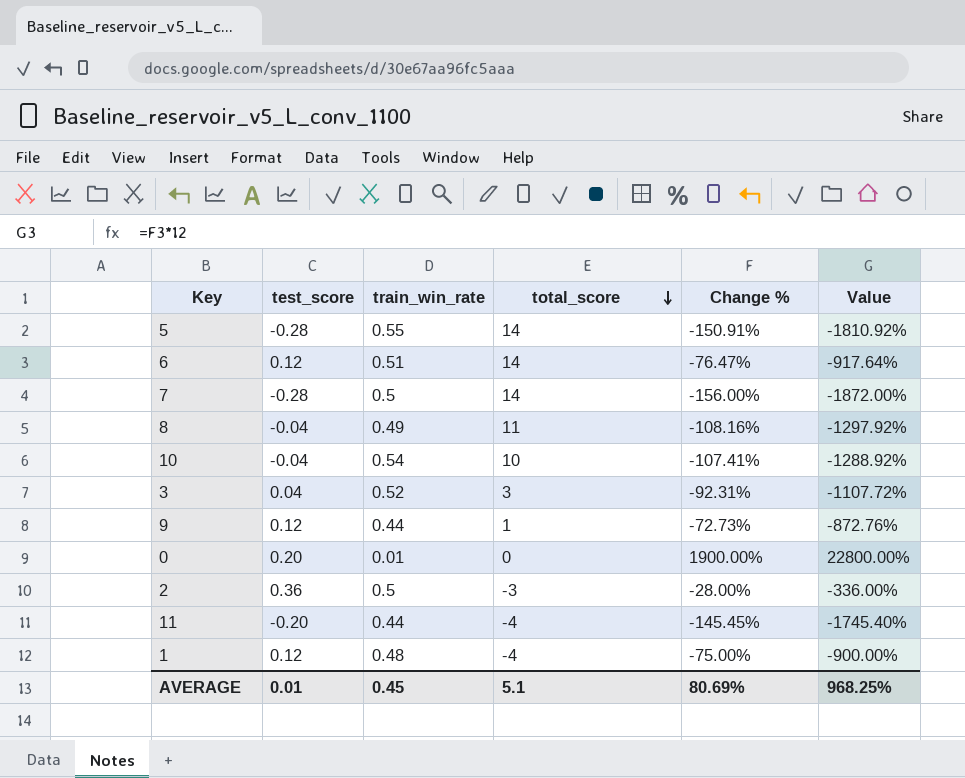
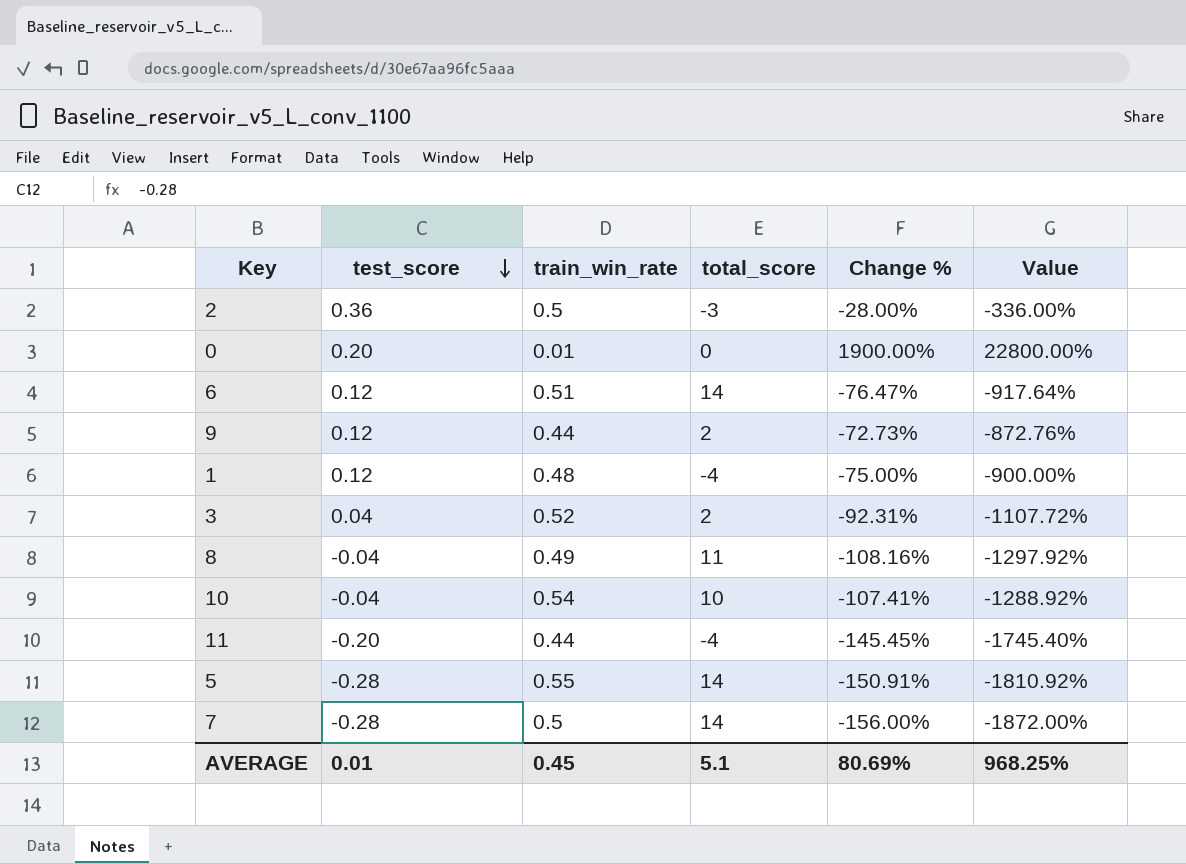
row order: total_score descending -> test_score descending
9 | total_score: 1 -> 2
3 | total_score: 3 -> 2

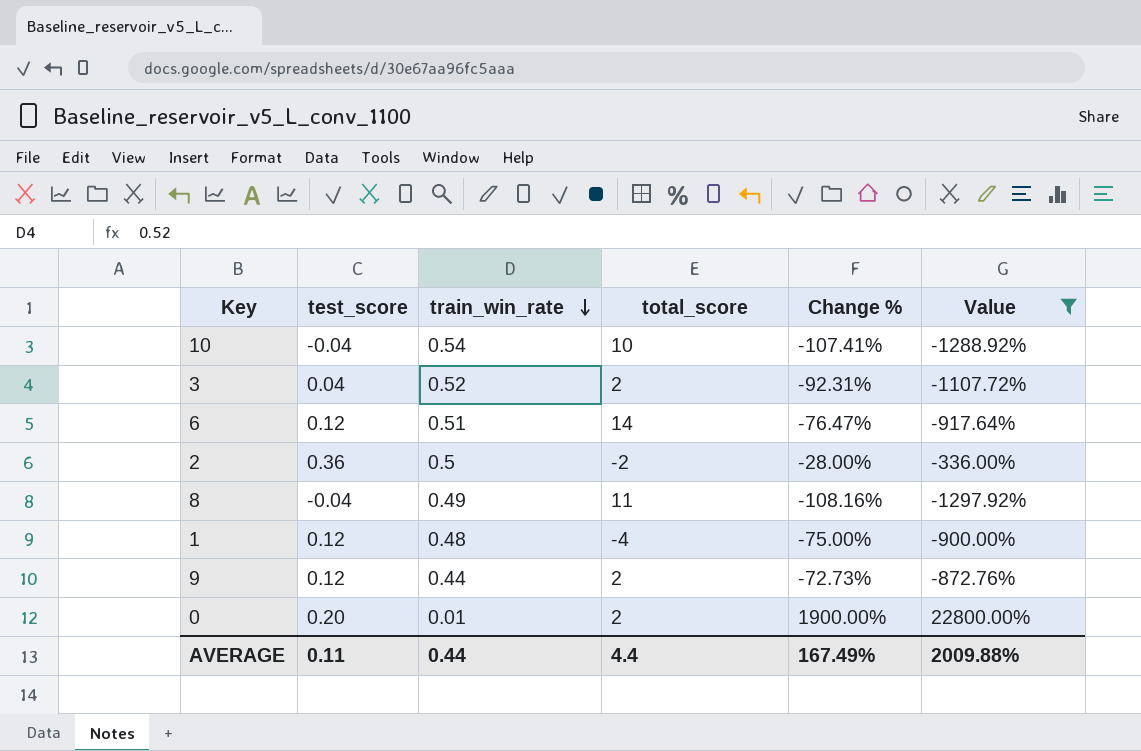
filter: none -> Value >= -1297.92%
row order: test_score descending -> train_win_rate descending
2 | total_score: -3 -> -2
0 | total_score: 0 -> 2
AVERAGE | test_score: 0.01 -> 0.11
AVERAGE | train_win_rate: 0.45 -> 0.44
AVERAGE | total_score: 5.1 -> 4.4
AVERAGE | Change %: 80.69% -> 167.49%
AVERAGE | Value: 968.25% -> 2009.88%

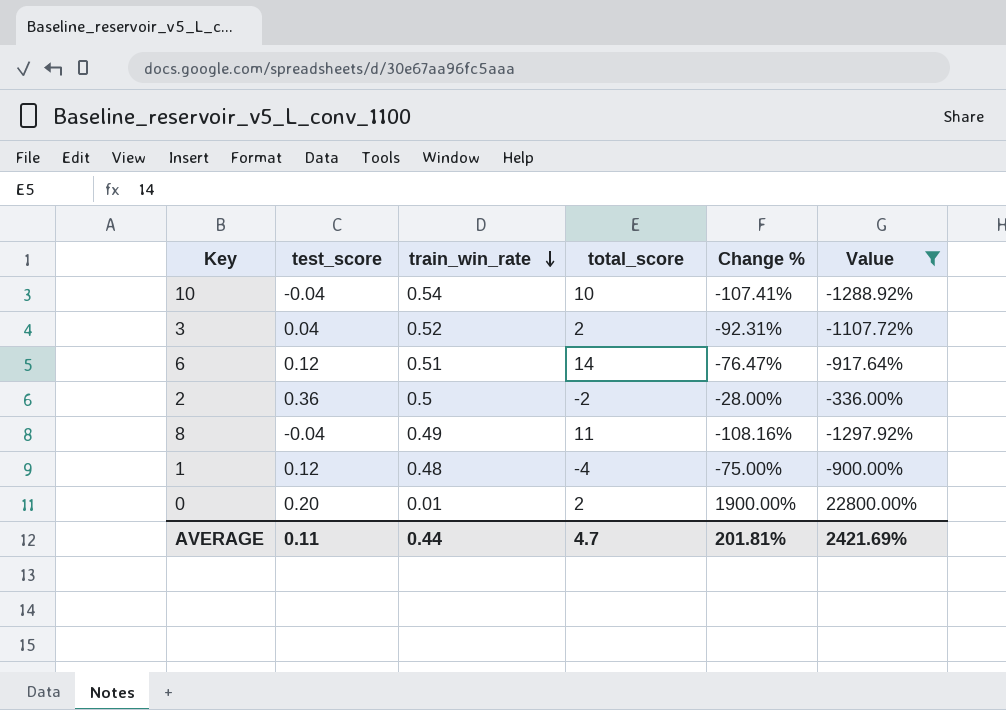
row 9: 0.12 | 0.44 | 2 | -72.73% | -872.76% -> none
AVERAGE | total_score: 4.4 -> 4.7
AVERAGE | Change %: 167.49% -> 201.81%
AVERAGE | Value: 2009.88% -> 2421.69%

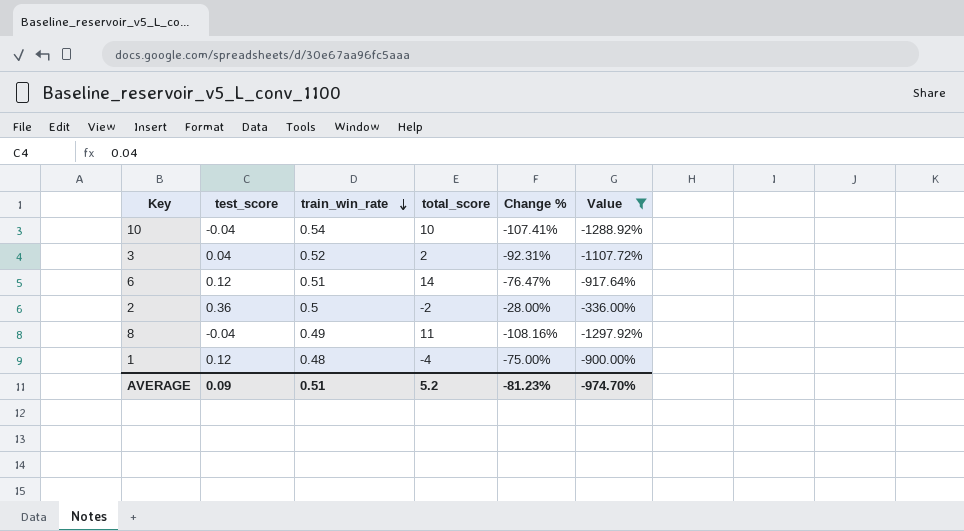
row 0: 0.20 | 0.01 | 2 | 1900.00% | 22800.00% -> none
AVERAGE | test_score: 0.11 -> 0.09
AVERAGE | train_win_rate: 0.44 -> 0.51
AVERAGE | total_score: 4.7 -> 5.2
AVERAGE | Change %: 201.81% -> -81.23%
AVERAGE | Value: 2421.69% -> -974.70%

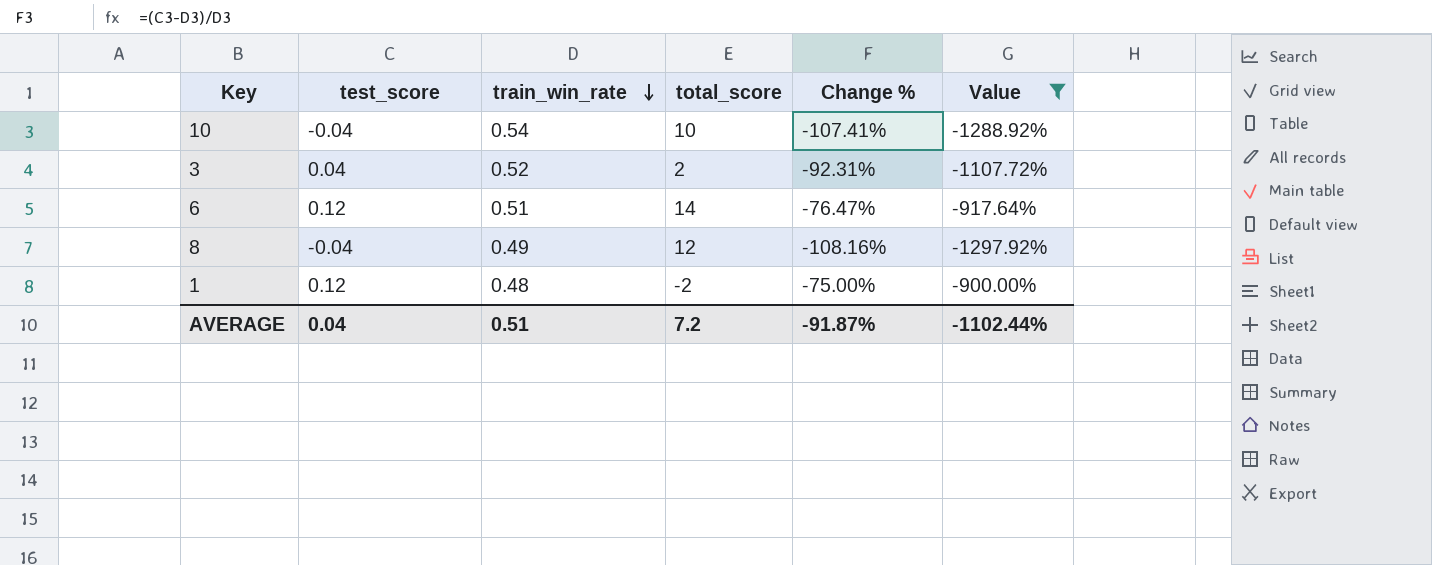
row 2: 0.36 | 0.5 | -2 | -28.00% | -336.00% -> none
8 | total_score: 11 -> 12
1 | total_score: -4 -> -2
AVERAGE | test_score: 0.09 -> 0.04
AVERAGE | total_score: 5.2 -> 7.2
AVERAGE | Change %: -81.23% -> -91.87%
AVERAGE | Value: -974.70% -> -1102.44%

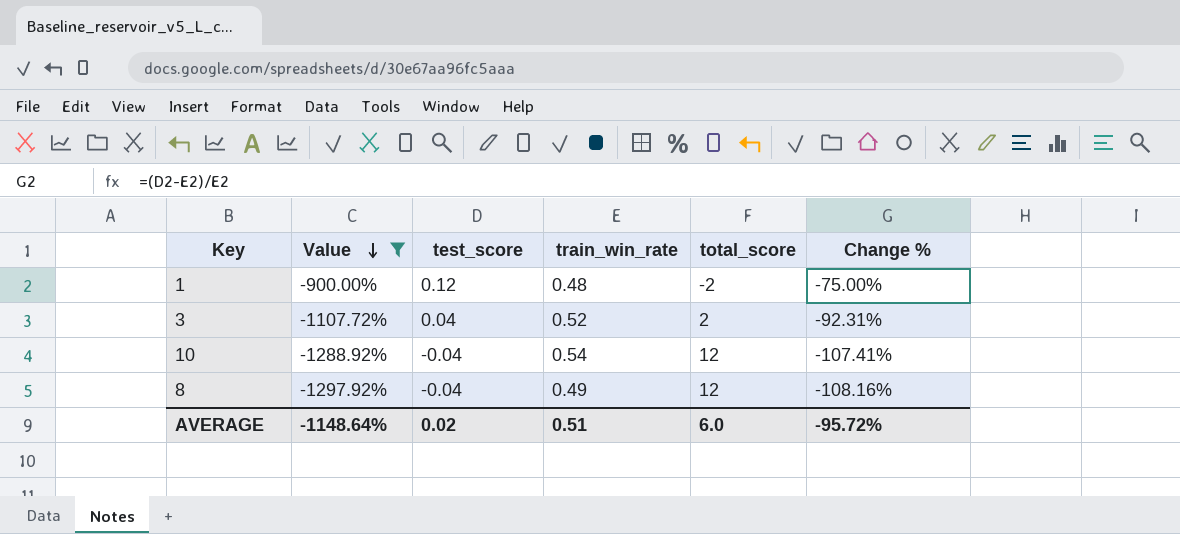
row order: train_win_rate descending -> Value descending
column Value | position: 6 -> 2
row 6: 0.12 | 0.51 | 14 | -76.47% | -917.64% -> none
10 | total_score: 10 -> 12
AVERAGE | Value: -1102.44% -> -1148.64%
AVERAGE | test_score: 0.04 -> 0.02
AVERAGE | total_score: 7.2 -> 6.0
AVERAGE | Change %: -91.87% -> -95.72%

